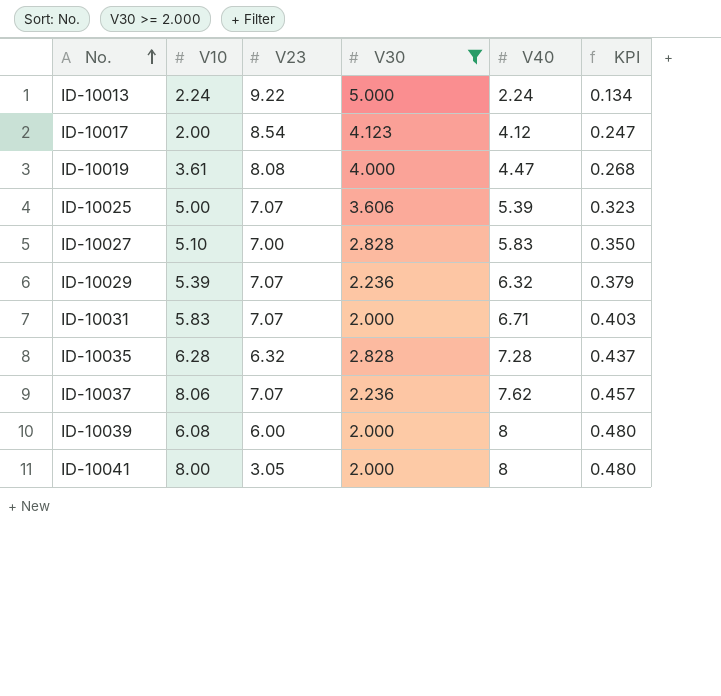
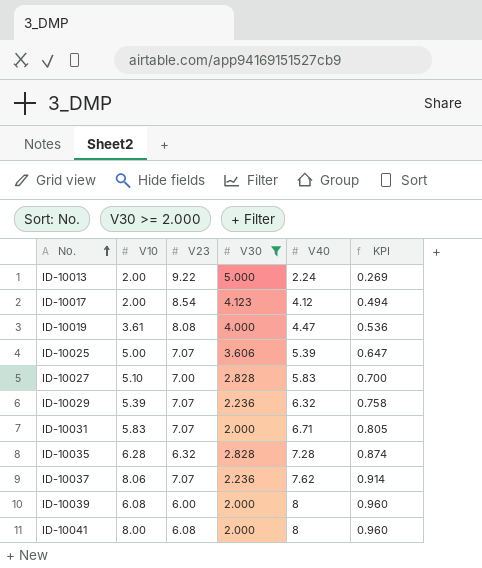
column KPI | formula: [V40] * 0.06 -> [V40] * 0.12
ID-10013 | V10: 2.24 -> 2.00
ID-10041 | V23: 3.05 -> 6.08

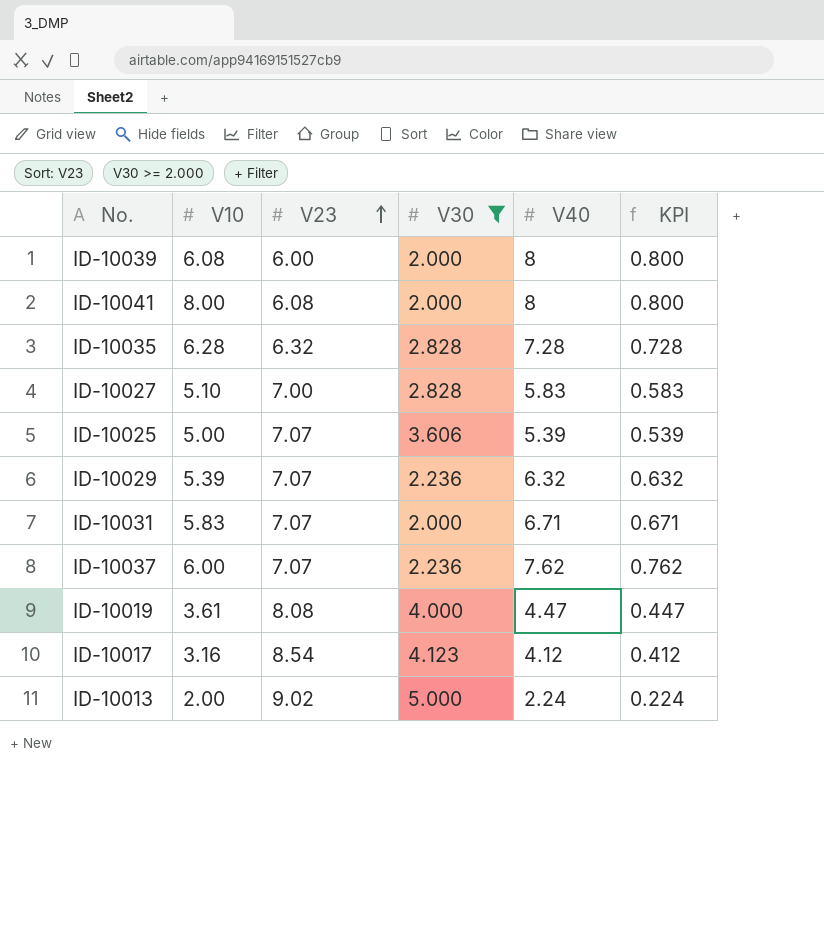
row order: No. ascending -> V23 ascending
column KPI | formula: [V40] * 0.12 -> [V40] * 0.1
ID-10037 | V10: 8.06 -> 6.00
ID-10017 | V10: 2.00 -> 3.16
ID-10013 | V23: 9.22 -> 9.02

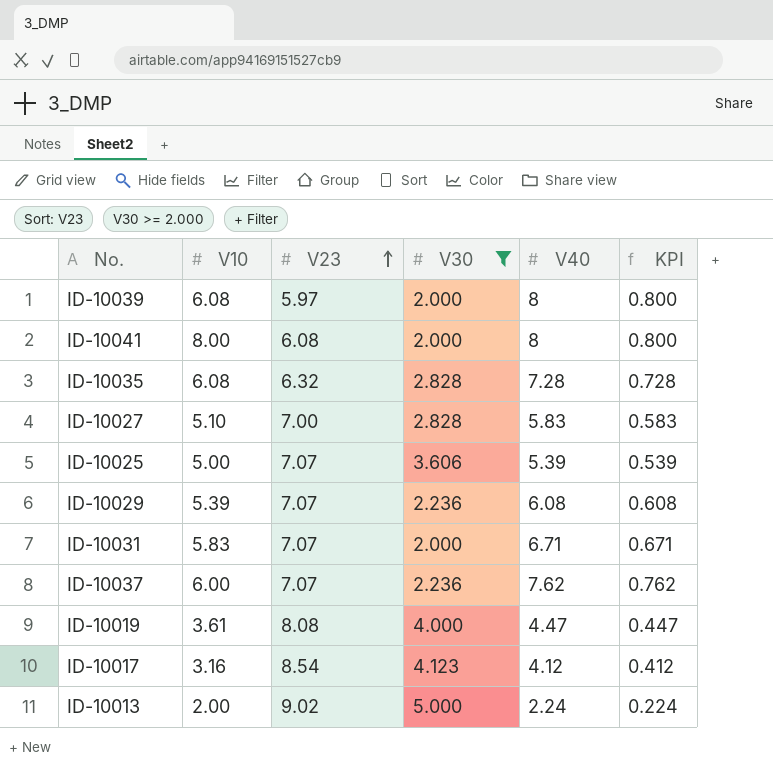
ID-10039 | V23: 6.00 -> 5.97
ID-10035 | V10: 6.28 -> 6.08
ID-10029 | V40: 6.32 -> 6.08
ID-10029 | KPI: 0.632 -> 0.608

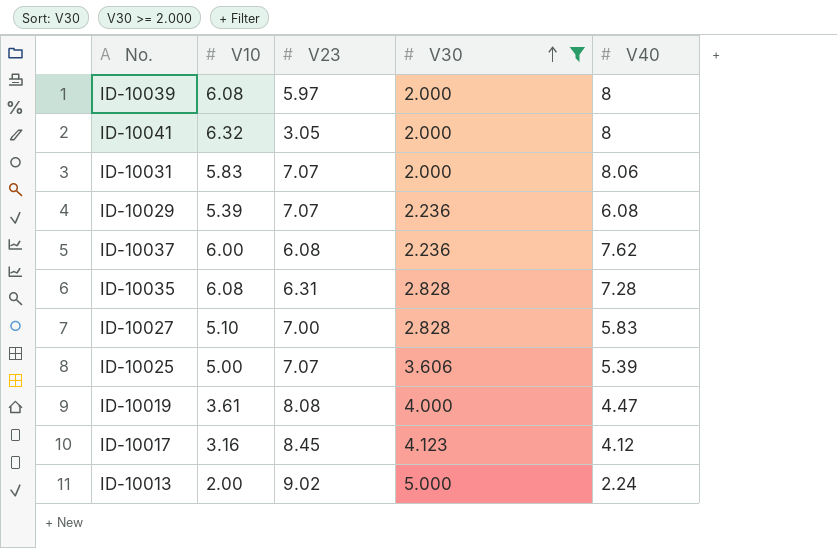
row order: V23 ascending -> V30 ascending
column KPI | formula: [V40] * 0.1 -> none
ID-10041 | V10: 8.00 -> 6.32
ID-10041 | V23: 6.08 -> 3.05
ID-10031 | V40: 6.71 -> 8.06
ID-10037 | V23: 7.07 -> 6.08
ID-10035 | V23: 6.32 -> 6.31
ID-10017 | V23: 8.54 -> 8.45

